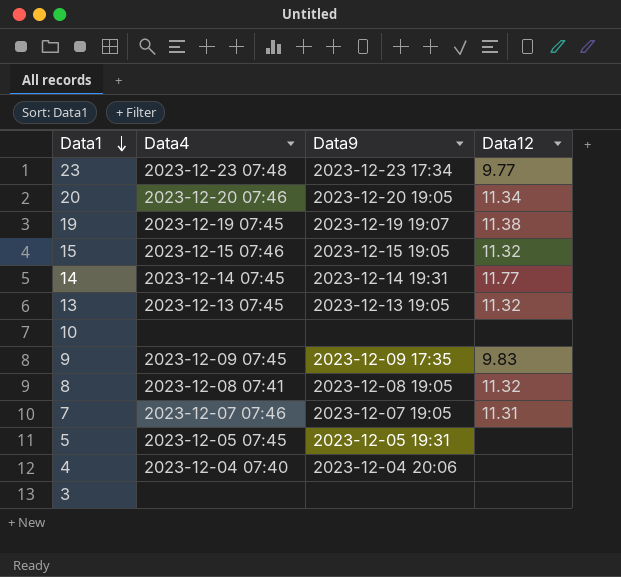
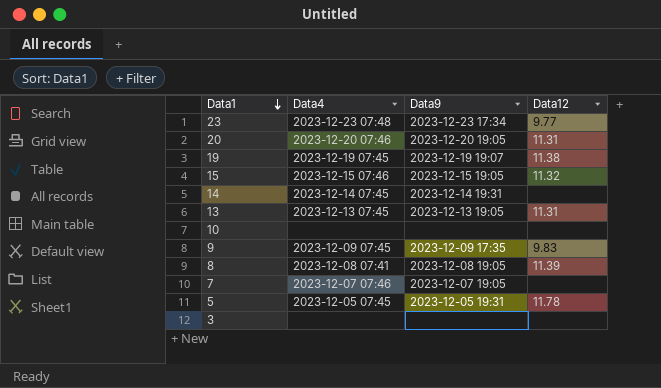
row 4: 2023-12-04 07:40 | 2023-12-04 20:06 | none -> none
20 | Data12: 11.34 -> 11.31
14 | Data12: 11.77 -> none
13 | Data12: 11.32 -> 11.31
8 | Data12: 11.32 -> 11.39
7 | Data12: 11.31 -> none
5 | Data12: none -> 11.78

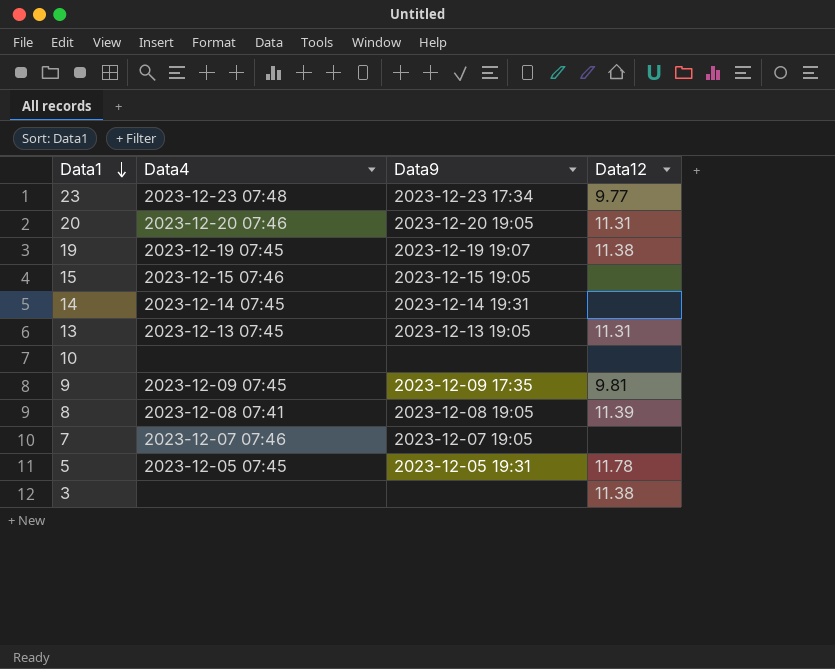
15 | Data12: 11.32 -> none
9 | Data12: 9.83 -> 9.81
3 | Data12: none -> 11.38

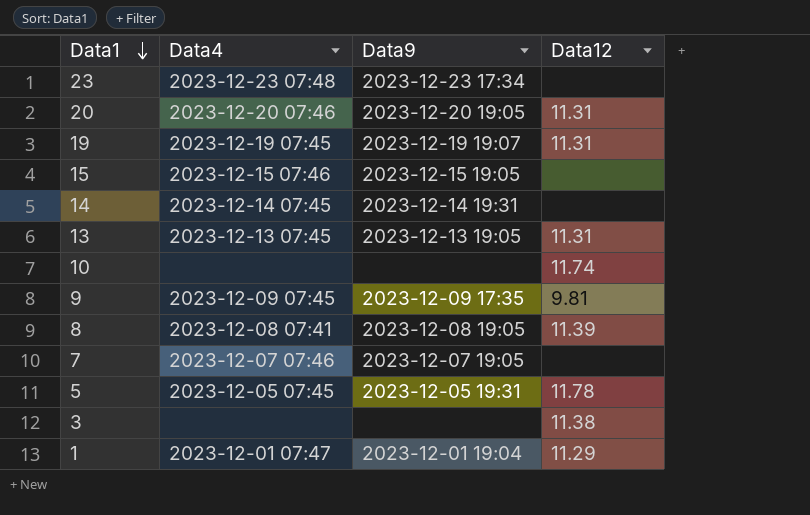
23 | Data12: 9.77 -> none
19 | Data12: 11.38 -> 11.31
10 | Data12: none -> 11.74
row 1: none -> 2023-12-01 07:47 | 2023-12-01 19:04 | 11.29

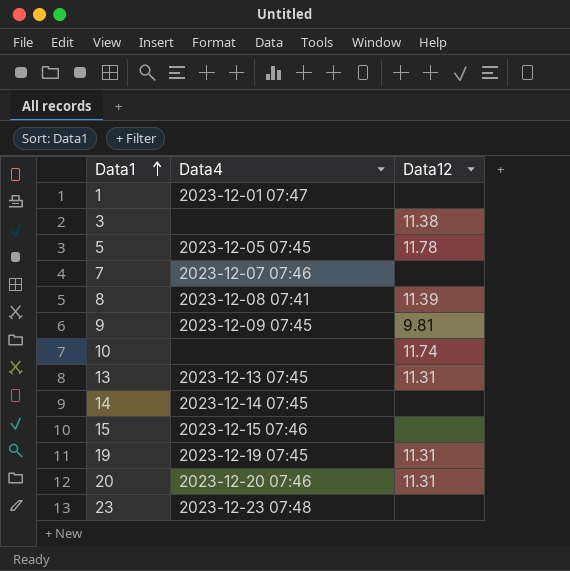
row order: Data1 descending -> Data1 ascending
column Data9 | position: 3 -> none
1 | Data12: 11.29 -> none

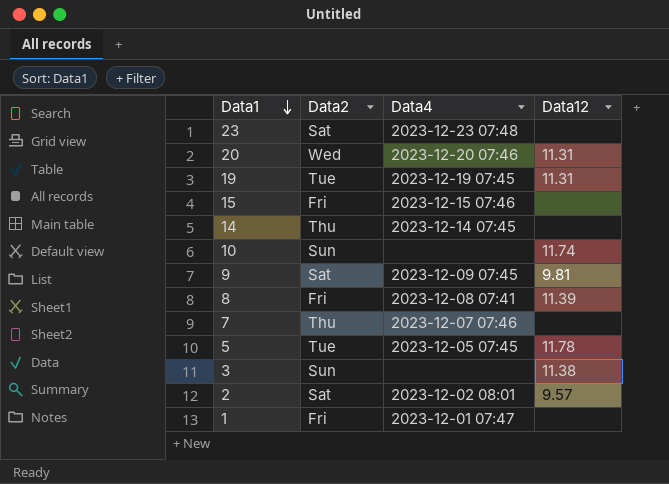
row order: Data1 ascending -> Data1 descending
column Data2 | position: none -> 2
row 13: 2023-12-13 07:45 | 11.31 -> none
row 2: none -> Sat | 2023-12-02 08:01 | 9.57

